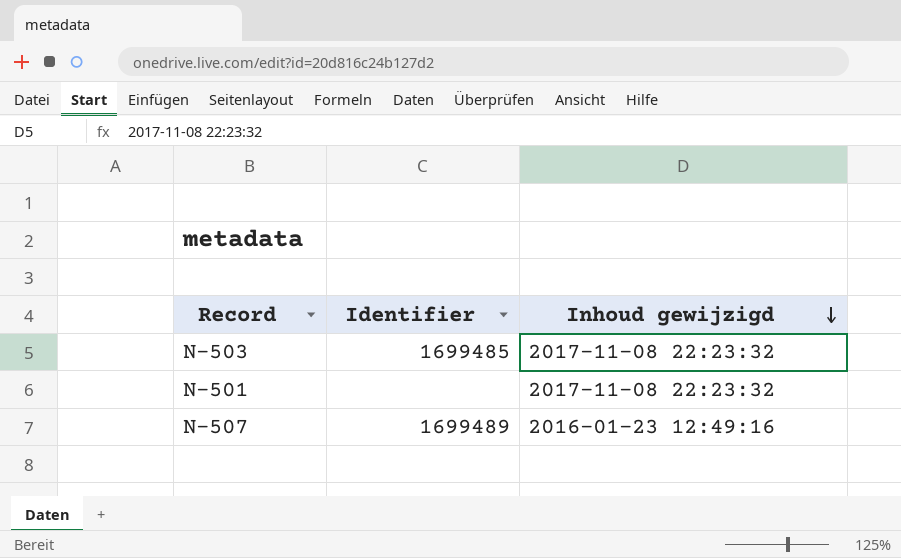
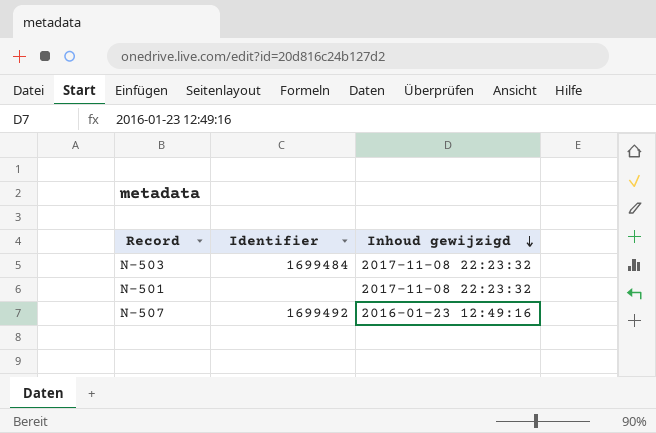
N-503 | Identifier: 1699485 -> 1699484
N-507 | Identifier: 1699489 -> 1699492

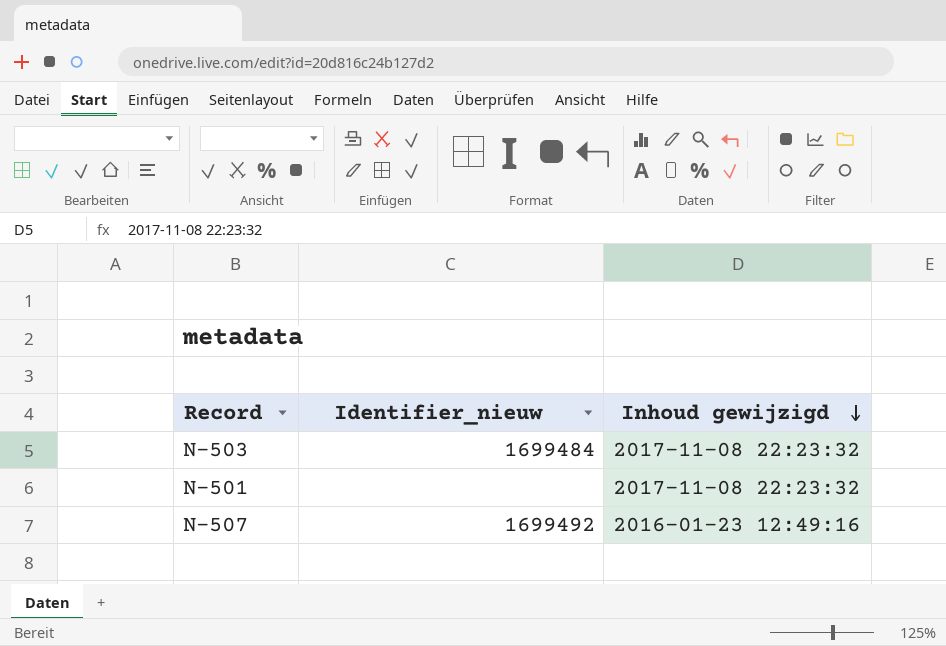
column name: Identifier -> Identifier_nieuw

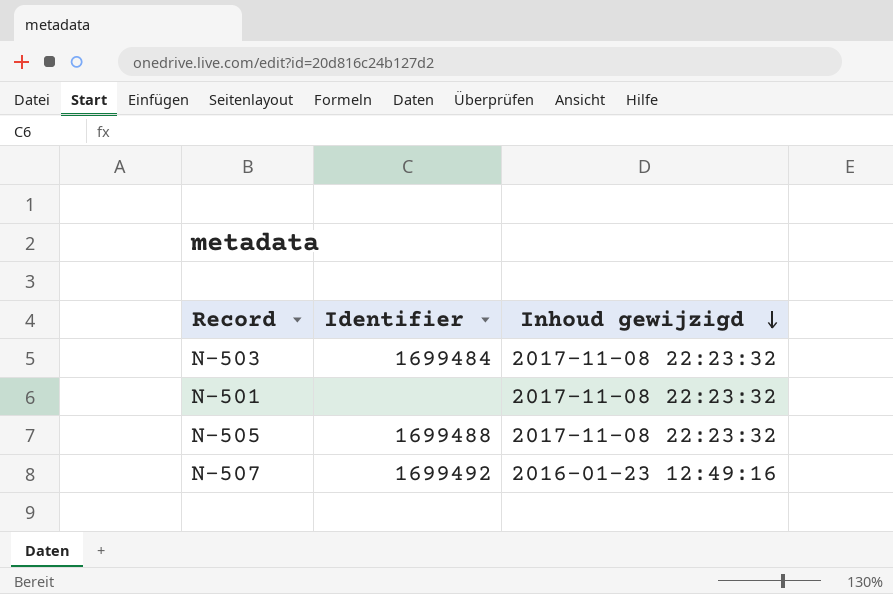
column name: Identifier_nieuw -> Identifier
row N-505: none -> 1699488 | 2017-11-08 22:23:32

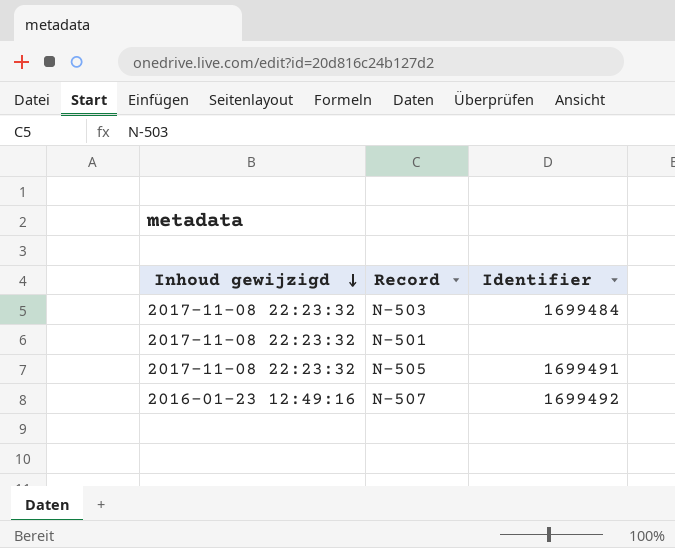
column Inhoud gewijzigd | position: 3 -> 1
N-505 | Identifier: 1699488 -> 1699491

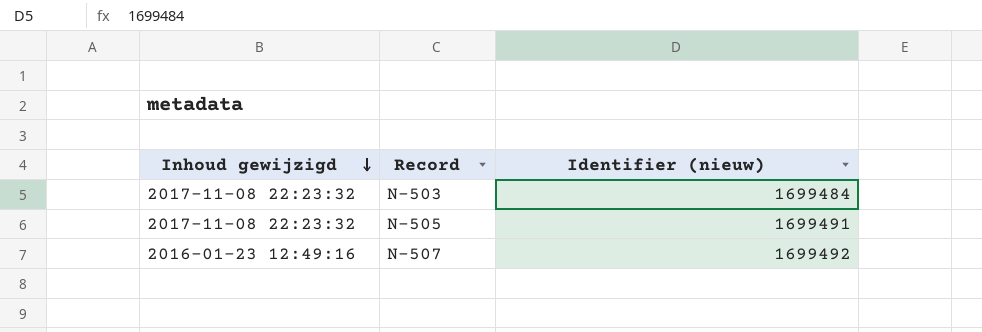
column name: Identifier -> Identifier (nieuw)
row N-501: 2017-11-08 22:23:32 | none -> none

